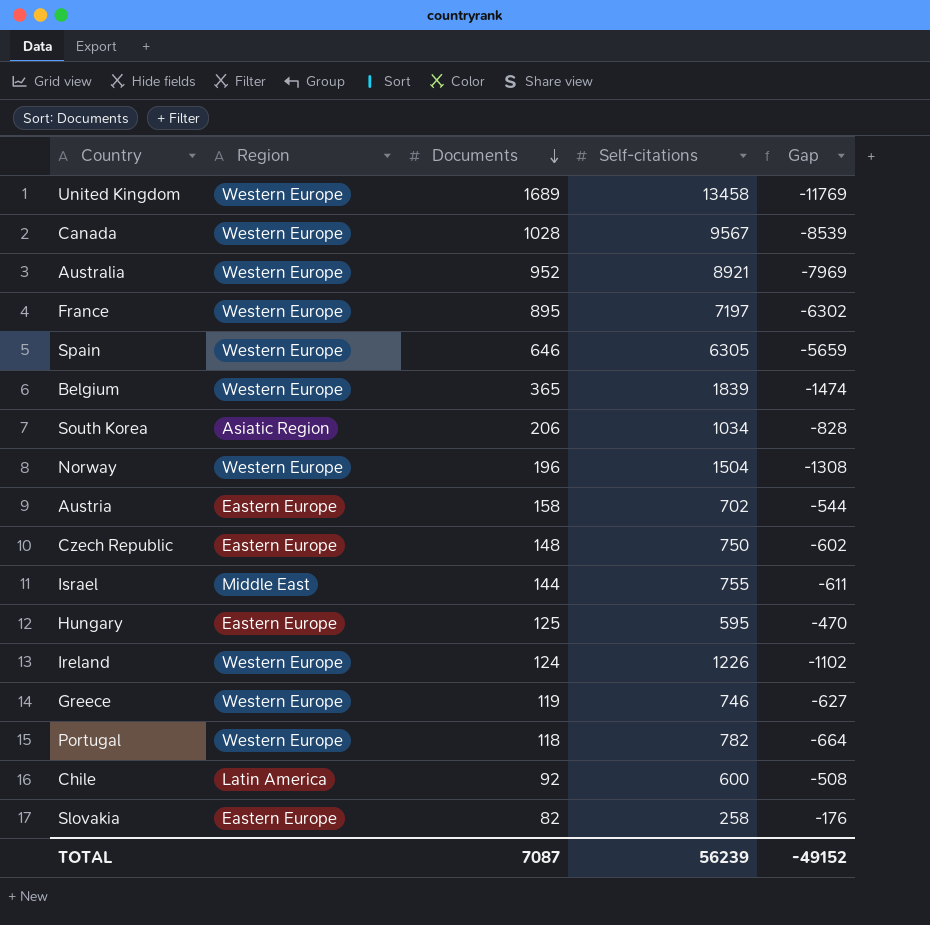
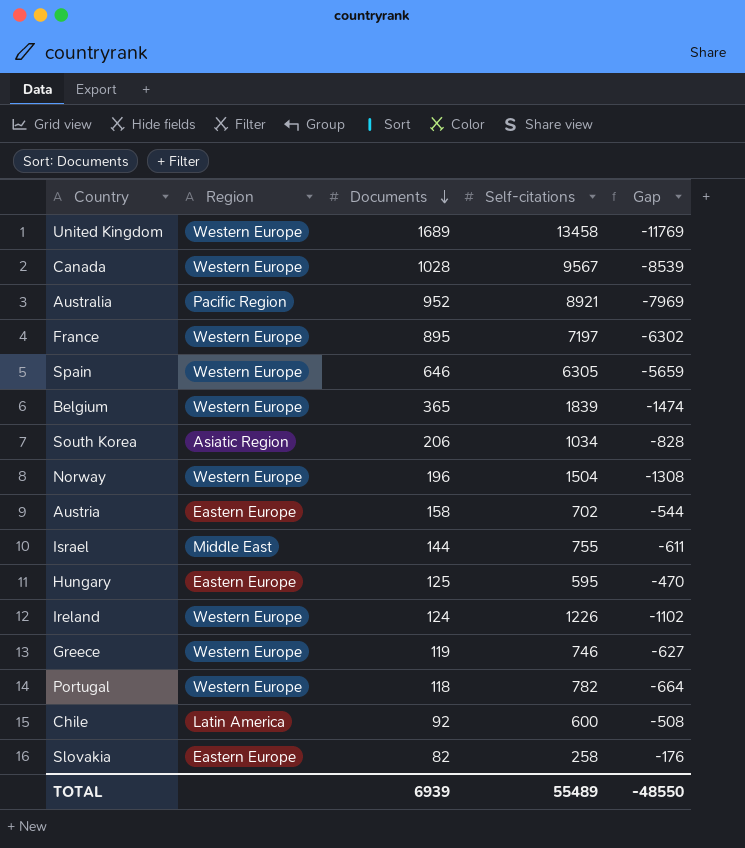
row Czech Republic: Eastern Europe | 148 | 750 | -602 -> none
Australia | Region: Western Europe -> Pacific Region
TOTAL | Documents: 7087 -> 6939
TOTAL | Self-citations: 56239 -> 55489
TOTAL | Gap: -49152 -> -48550

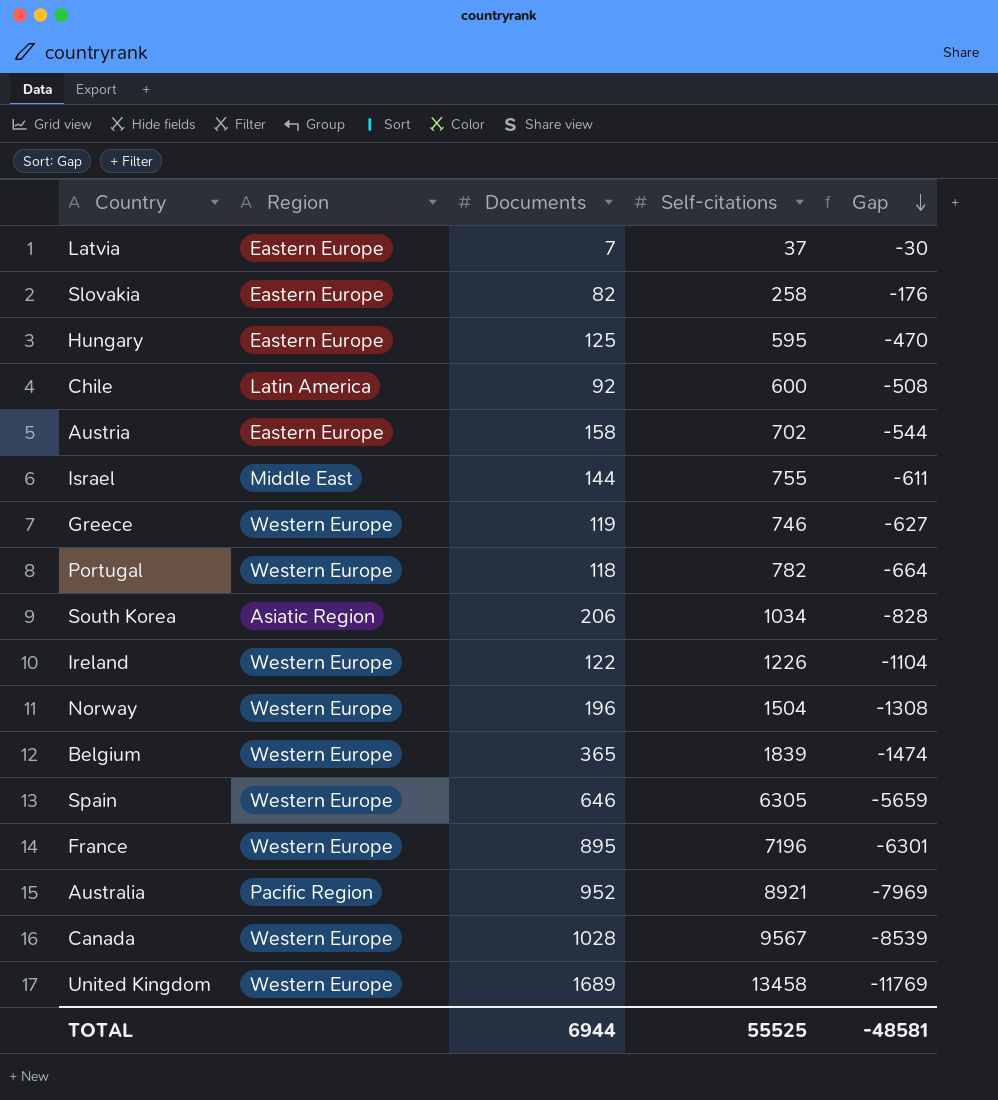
row order: Documents descending -> Gap descending
row Latvia: none -> Eastern Europe | 7 | 37 | -30
Ireland | Documents: 124 -> 122
Ireland | Gap: -1102 -> -1104
France | Self-citations: 7197 -> 7196
France | Gap: -6302 -> -6301
TOTAL | Documents: 6939 -> 6944
TOTAL | Self-citations: 55489 -> 55525
TOTAL | Gap: -48550 -> -48581

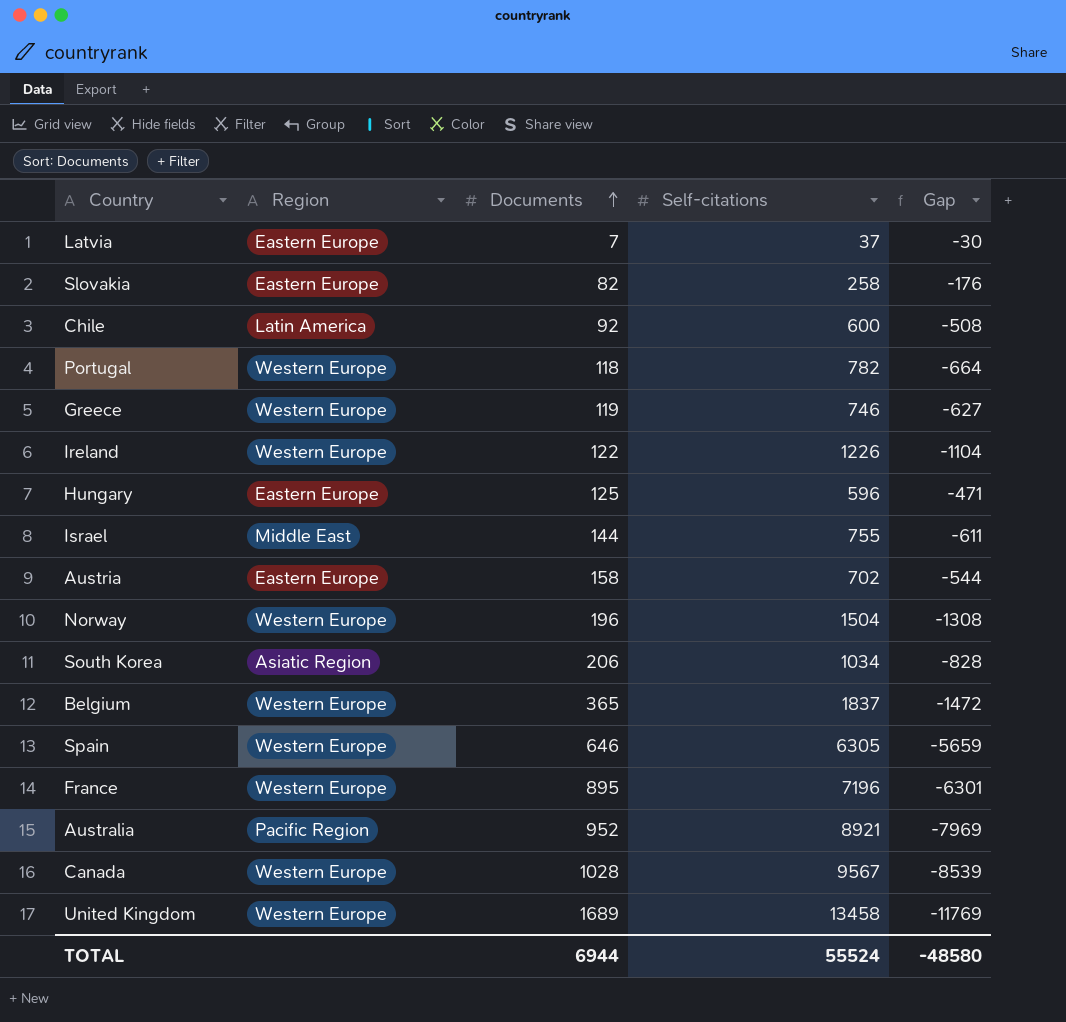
row order: Gap descending -> Documents ascending
Hungary | Self-citations: 595 -> 596
Hungary | Gap: -470 -> -471
Belgium | Self-citations: 1839 -> 1837
Belgium | Gap: -1474 -> -1472
TOTAL | Self-citations: 55525 -> 55524
TOTAL | Gap: -48581 -> -48580

